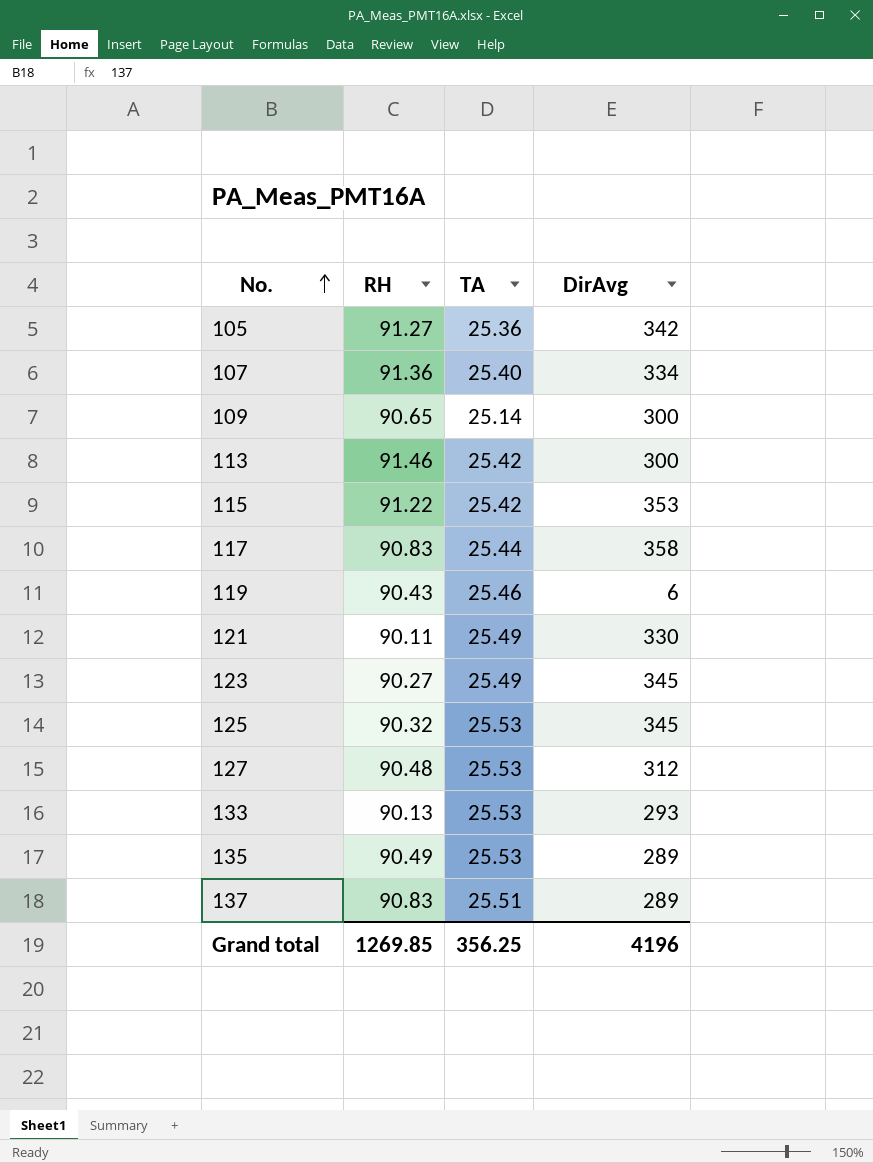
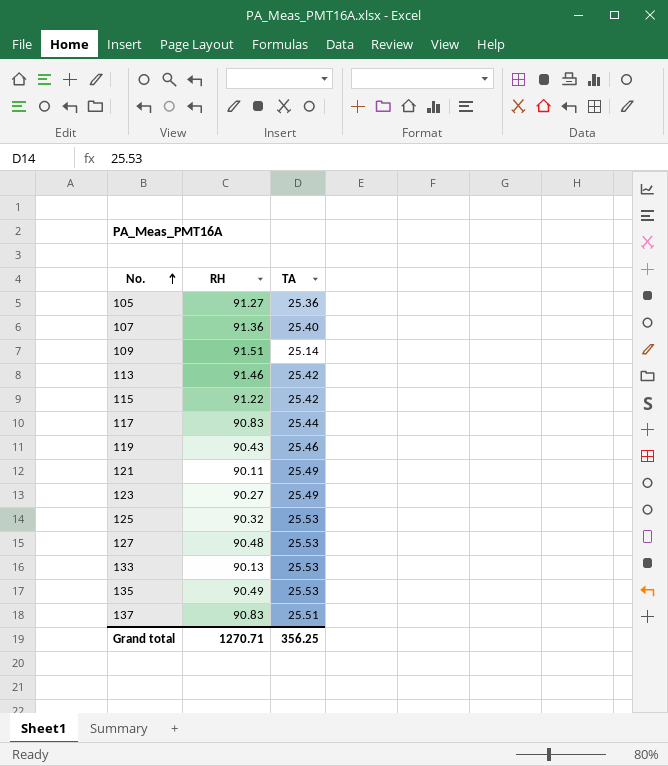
column DirAvg | position: 4 -> none
109 | RH: 90.65 -> 91.51
Grand total | RH: 1269.85 -> 1270.71

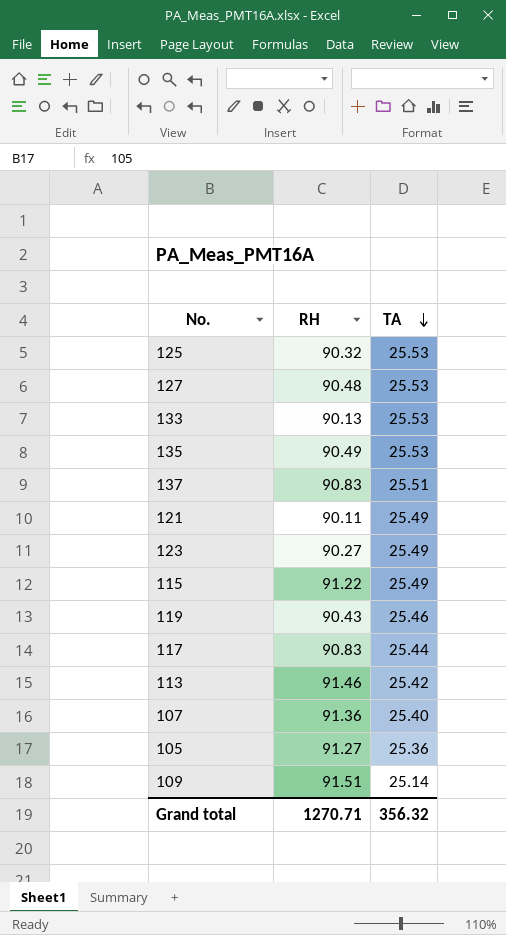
row order: No. ascending -> TA descending
115 | TA: 25.42 -> 25.49
Grand total | TA: 356.25 -> 356.32

